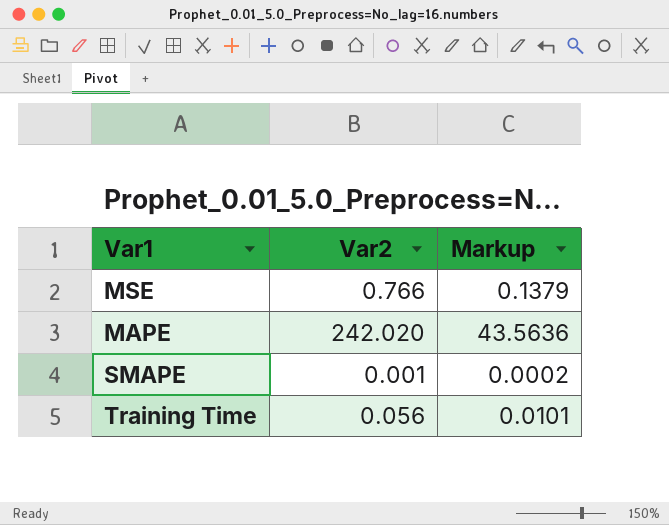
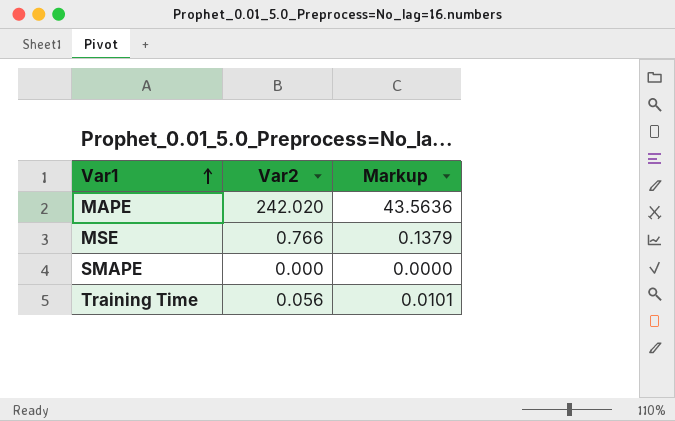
row order: none -> Var1 ascending
SMAPE | Var2: 0.001 -> 0.000
SMAPE | Markup: 0.0002 -> 0.0000

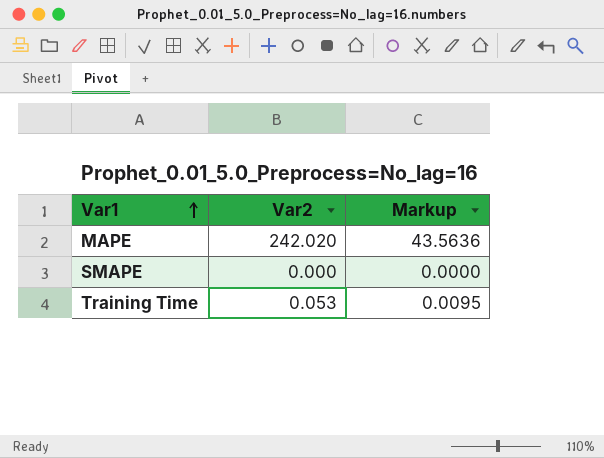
row MSE: 0.766 | 0.1379 -> none
Training Time | Var2: 0.056 -> 0.053
Training Time | Markup: 0.0101 -> 0.0095

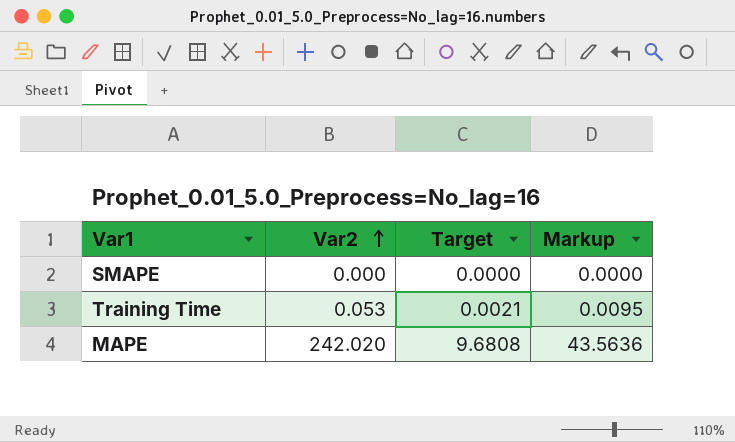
row order: Var1 ascending -> Var2 ascending
column Target | formula: none -> [Var2] * 0.04

